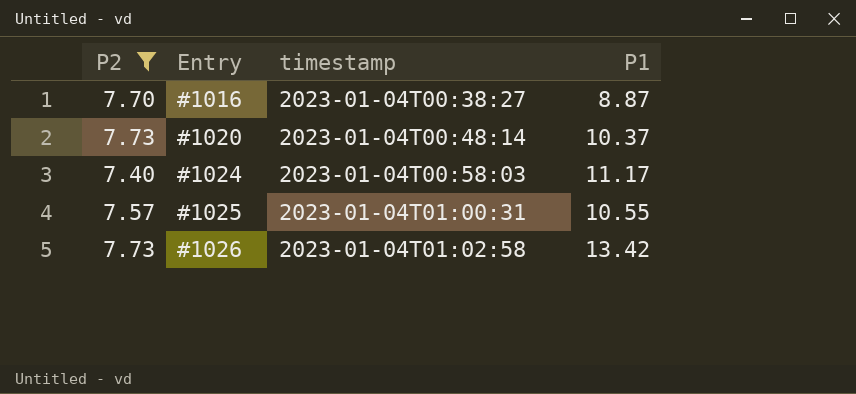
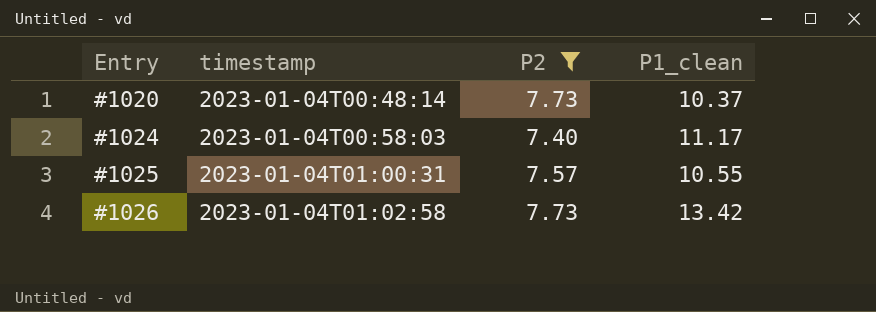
column P2 | position: 1 -> 3
column name: P1 -> P1_clean
row #1016: 7.70 | 2023-01-04T00:38:27 | 8.87 -> none

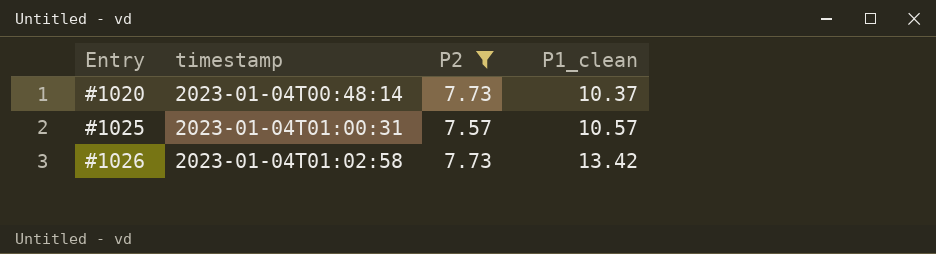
row #1024: 2023-01-04T00:58:03 | 7.40 | 11.17 -> none
#1025 | P1_clean: 10.55 -> 10.57

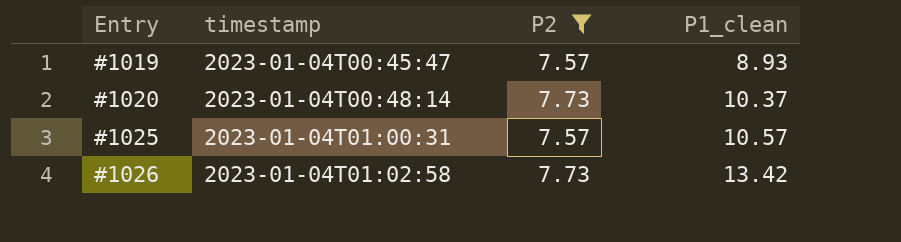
row #1019: none -> 2023-01-04T00:45:47 | 7.57 | 8.93

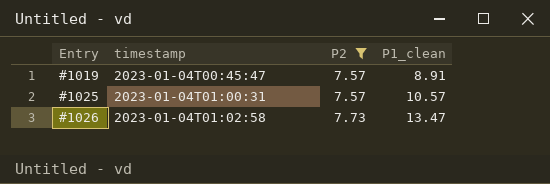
row #1020: 2023-01-04T00:48:14 | 7.73 | 10.37 -> none
#1019 | P1_clean: 8.93 -> 8.91
#1026 | P1_clean: 13.42 -> 13.47

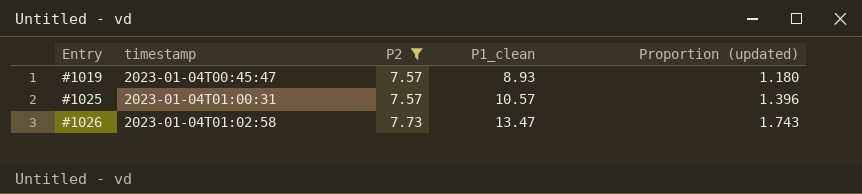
column Proportion (updated) | formula: none -> [P1_clean] / [P2]
#1019 | P1_clean: 8.91 -> 8.93

